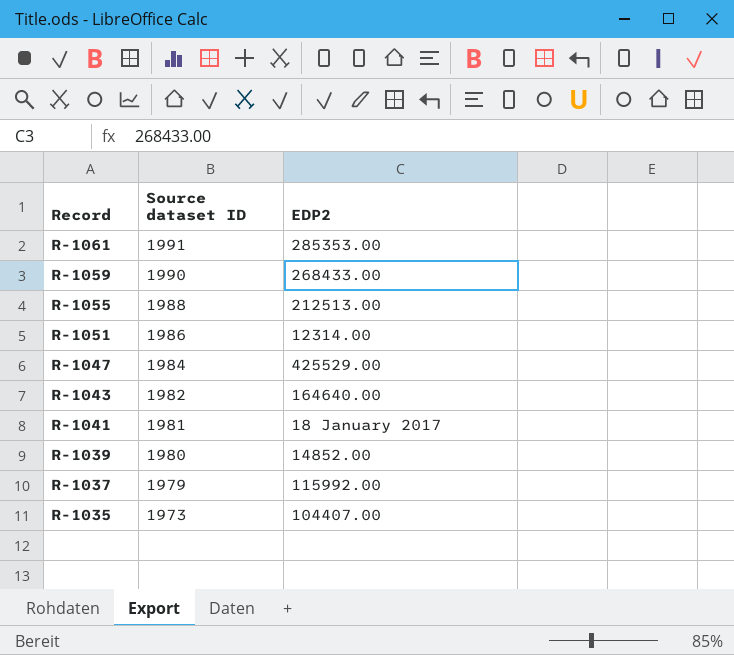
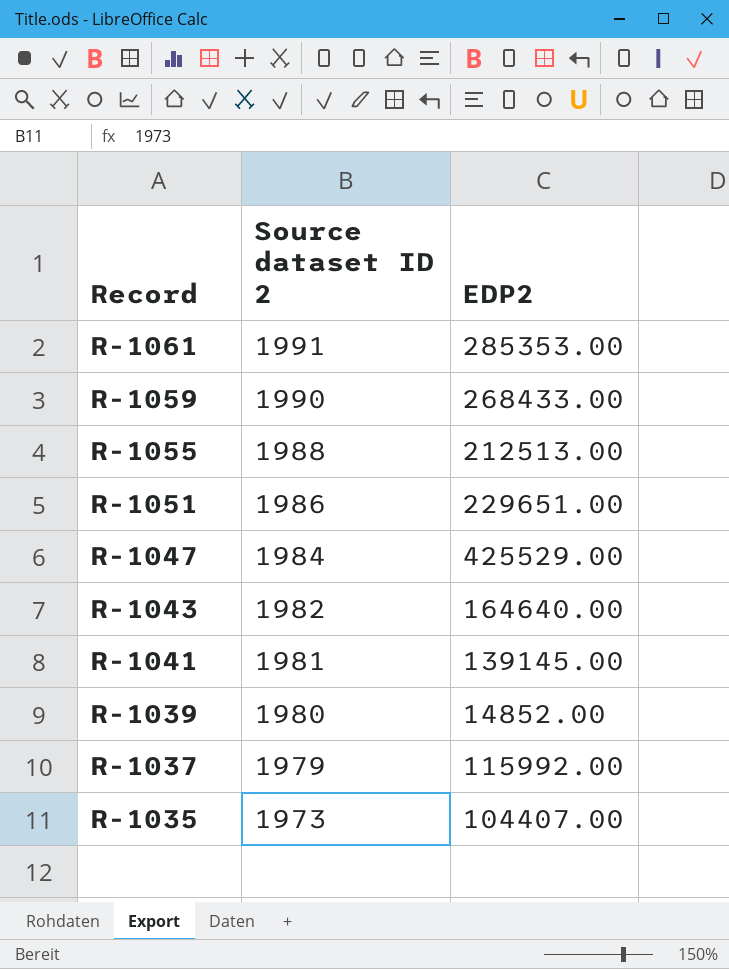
column name: Source dataset ID -> Source dataset ID 2
R-1051 | EDP2: 12314.00 -> 229651.00
R-1041 | EDP2: 18 January 2017 -> 139145.00

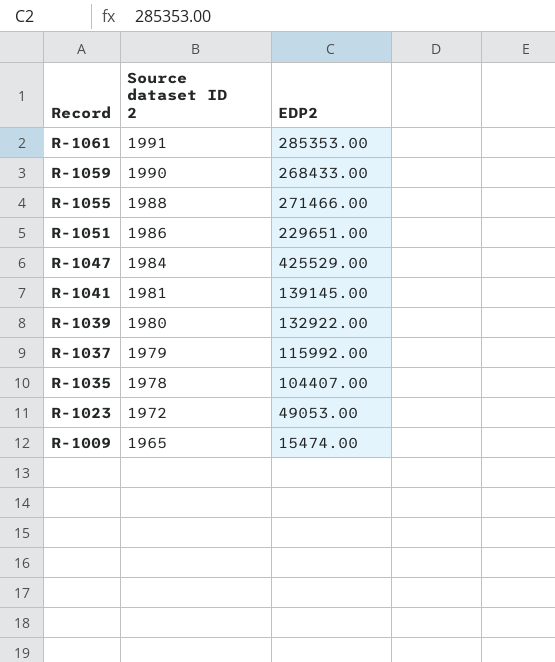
row R-1043: 1982 | 164640.00 -> none
R-1055 | EDP2: 212513.00 -> 271466.00
R-1039 | EDP2: 14852.00 -> 132922.00
R-1035 | Source dataset ID 2: 1973 -> 1978
row R-1023: none -> 1972 | 49053.00
row R-1009: none -> 1965 | 15474.00

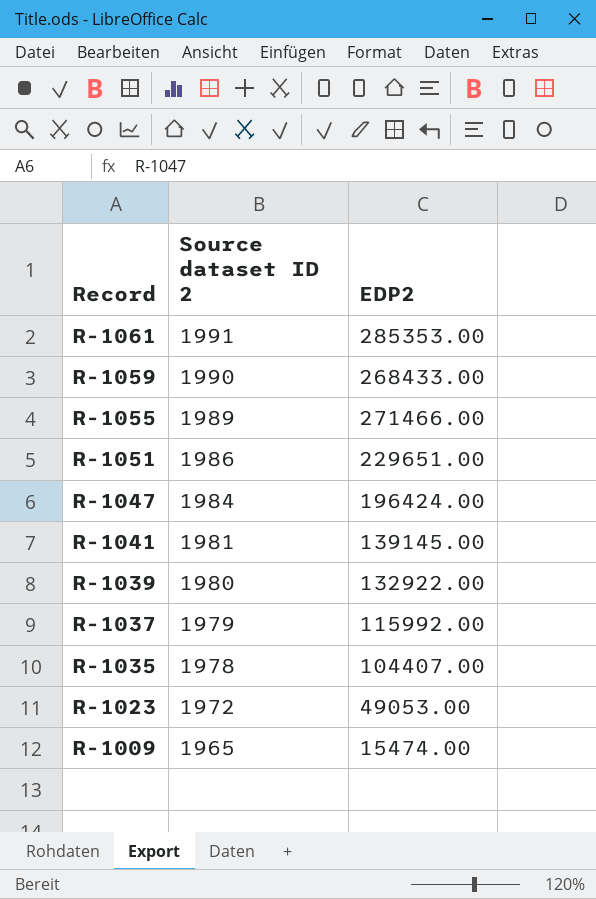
R-1055 | Source dataset ID 2: 1988 -> 1989
R-1047 | EDP2: 425529.00 -> 196424.00

